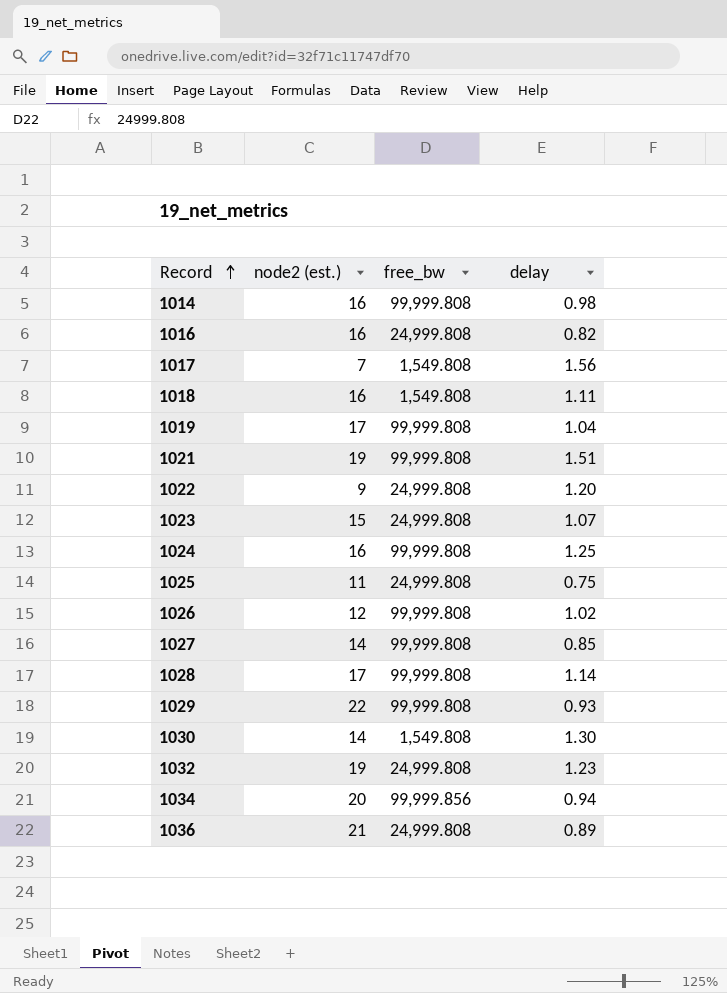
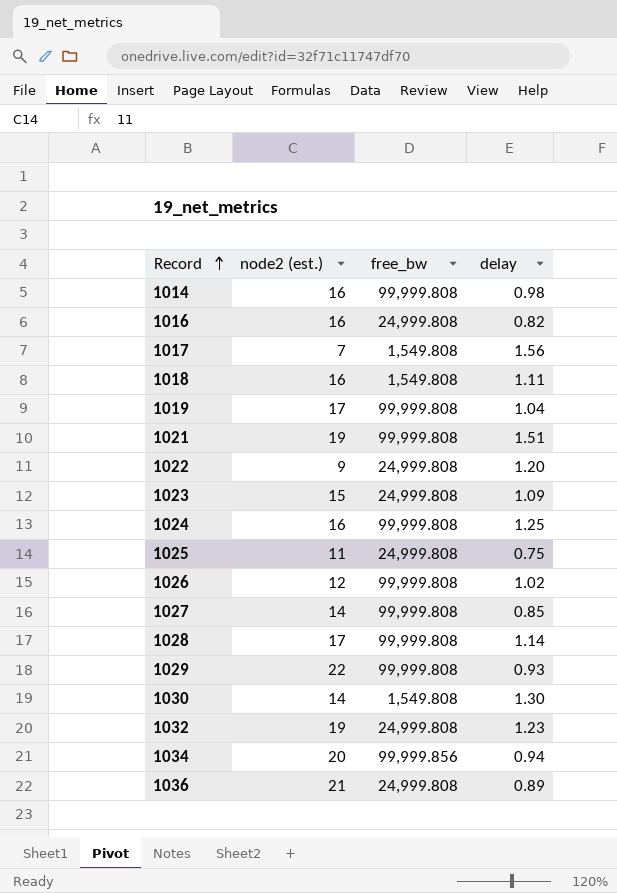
1023 | delay: 1.07 -> 1.09

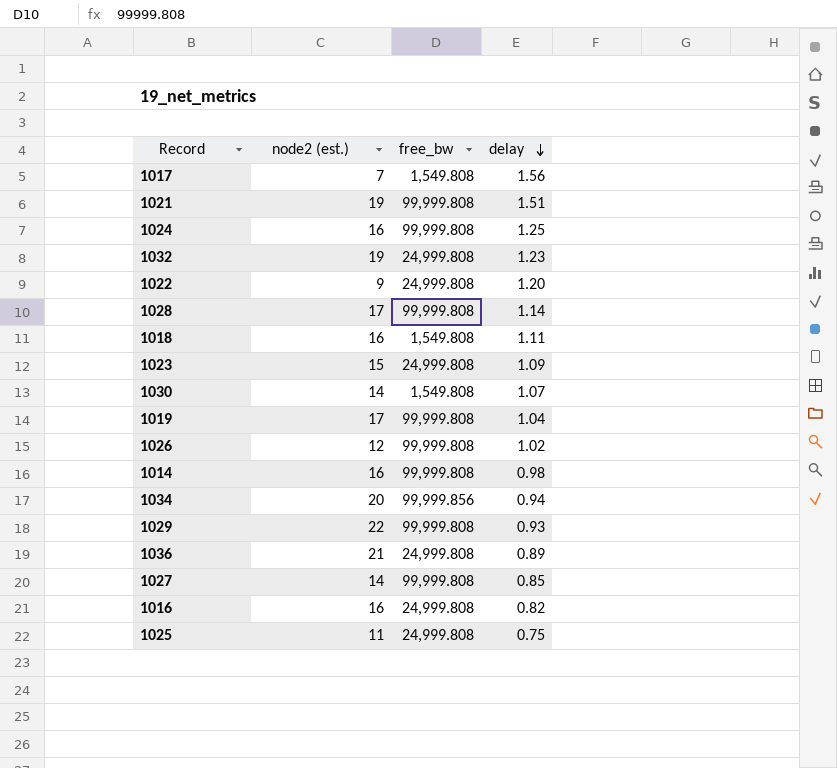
row order: Record ascending -> delay descending
1030 | delay: 1.30 -> 1.07

